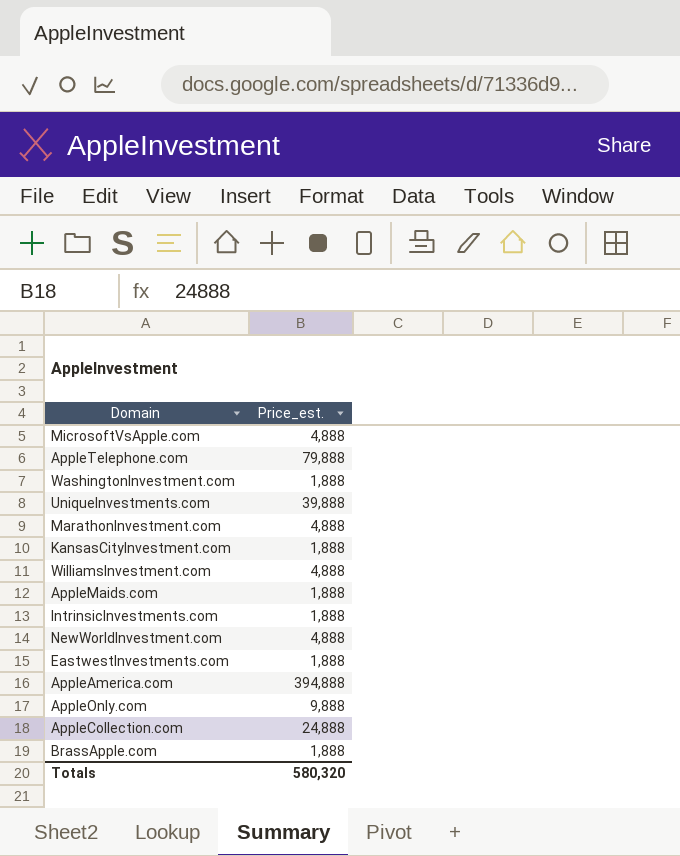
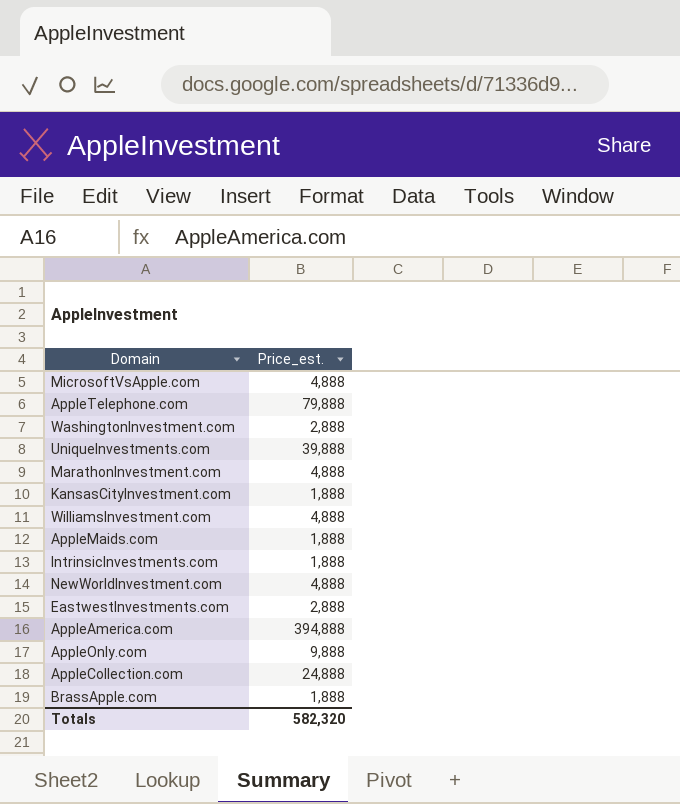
WashingtonInvestment.com | Price_est.: 1,888 -> 2,888
EastwestInvestments.com | Price_est.: 1,888 -> 2,888
Totals | Price_est.: 580,320 -> 582,320

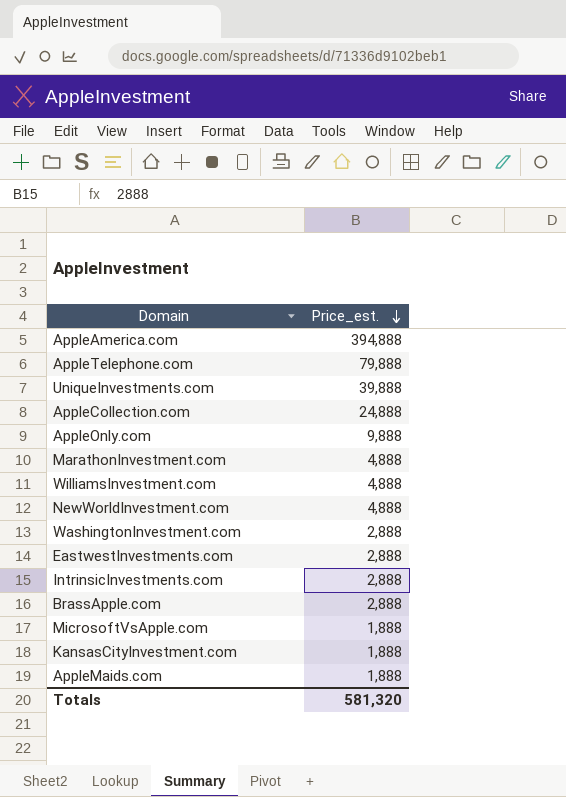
row order: none -> Price_est. descending
IntrinsicInvestments.com | Price_est.: 1,888 -> 2,888
BrassApple.com | Price_est.: 1,888 -> 2,888
MicrosoftVsApple.com | Price_est.: 4,888 -> 1,888
Totals | Price_est.: 582,320 -> 581,320

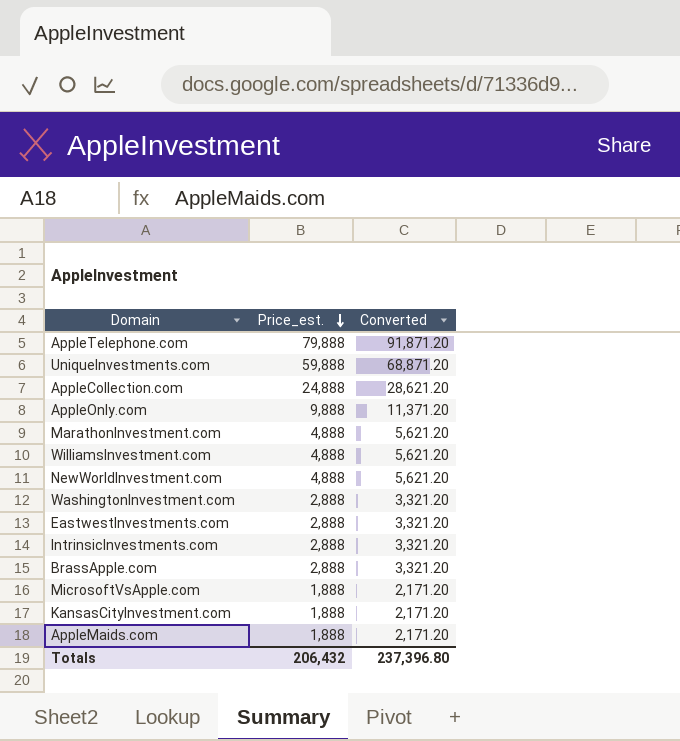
column Converted | formula: none -> [Price_est.] * 1.15
row AppleAmerica.com: 394,888 -> none
UniqueInvestments.com | Price_est.: 39,888 -> 59,888
Totals | Price_est.: 581,320 -> 206,432

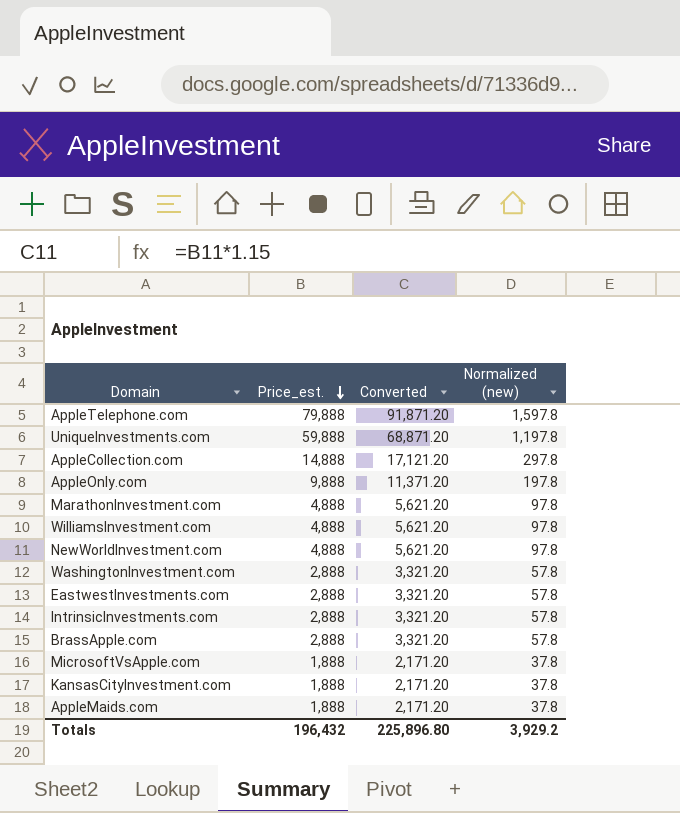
column Normalized (new) | formula: none -> [Price_est.] * 0.02
AppleCollection.com | Price_est.: 24,888 -> 14,888
AppleCollection.com | Converted: 28,621.20 -> 17,121.20
Totals | Price_est.: 206,432 -> 196,432
Totals | Converted: 237,396.80 -> 225,896.80

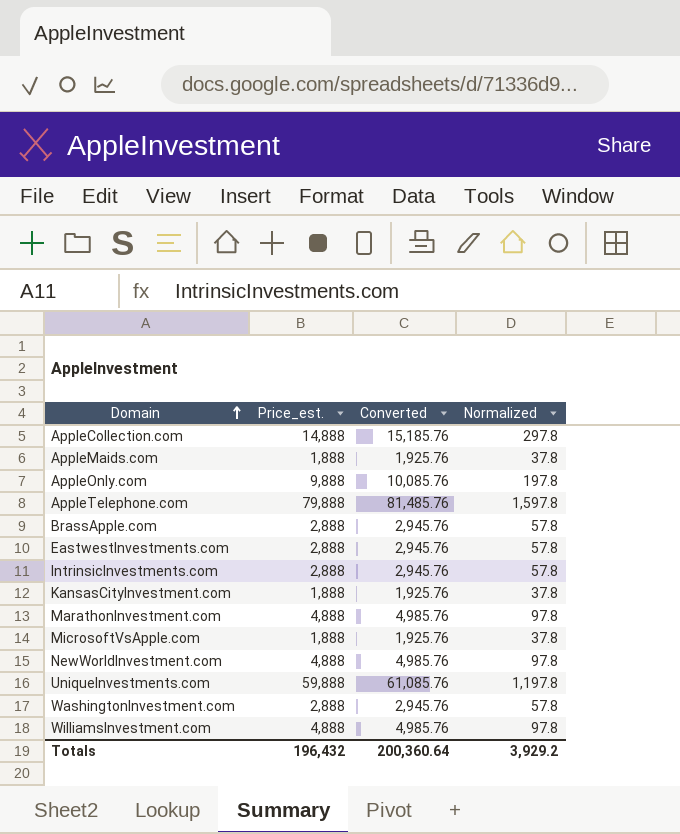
row order: Price_est. descending -> Domain ascending
column Converted | formula: [Price_est.] * 1.15 -> [Price_est.] * 1.02
column name: Normalized (new) -> Normalized
Totals | Converted: 225,896.80 -> 200,360.64

